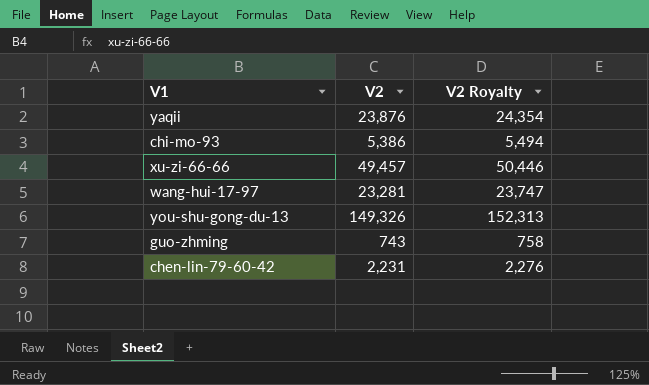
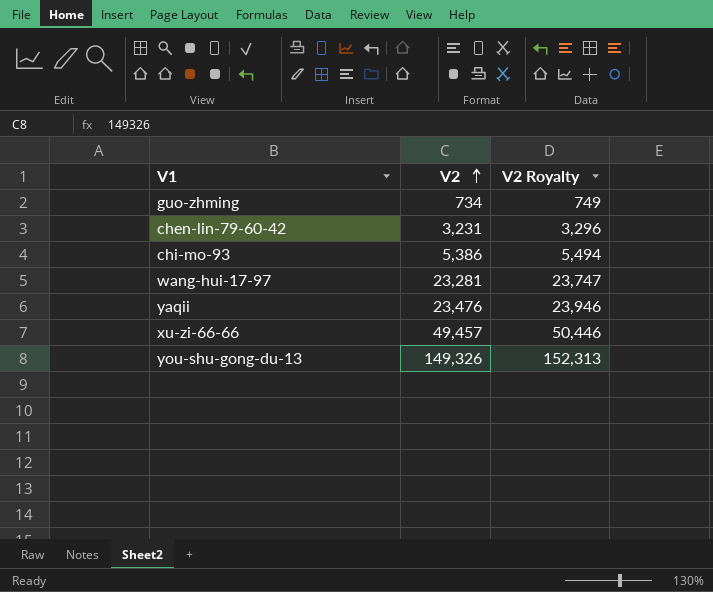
row order: none -> V2 ascending
guo-zhming | V2: 743 -> 734
guo-zhming | V2 Royalty: 758 -> 749
chen-lin-79-60-42 | V2: 2,231 -> 3,231
chen-lin-79-60-42 | V2 Royalty: 2,276 -> 3,296
yaqii | V2: 23,876 -> 23,476
yaqii | V2 Royalty: 24,354 -> 23,946

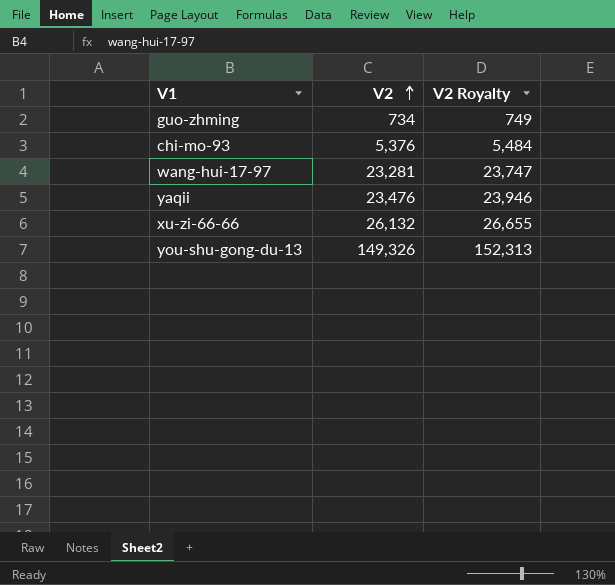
row chen-lin-79-60-42: 3,231 | 3,296 -> none
chi-mo-93 | V2: 5,386 -> 5,376
chi-mo-93 | V2 Royalty: 5,494 -> 5,484
xu-zi-66-66 | V2: 49,457 -> 26,132
xu-zi-66-66 | V2 Royalty: 50,446 -> 26,655

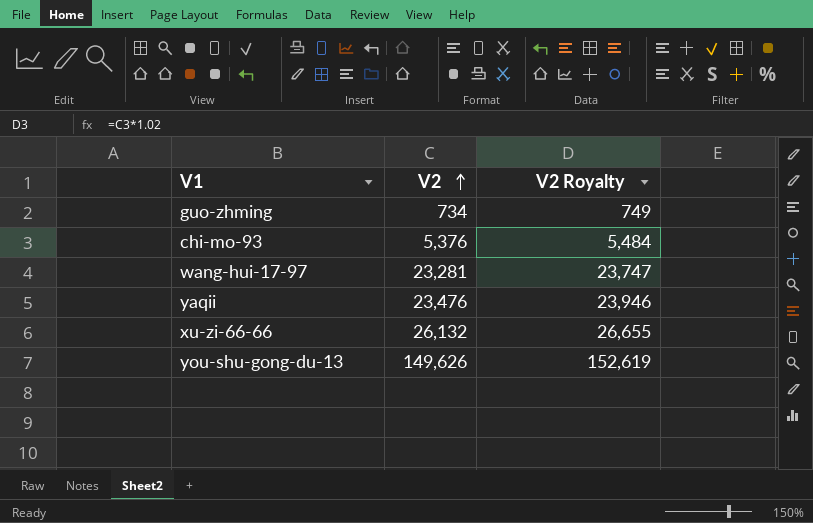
you-shu-gong-du-13 | V2: 149,326 -> 149,626
you-shu-gong-du-13 | V2 Royalty: 152,313 -> 152,619

